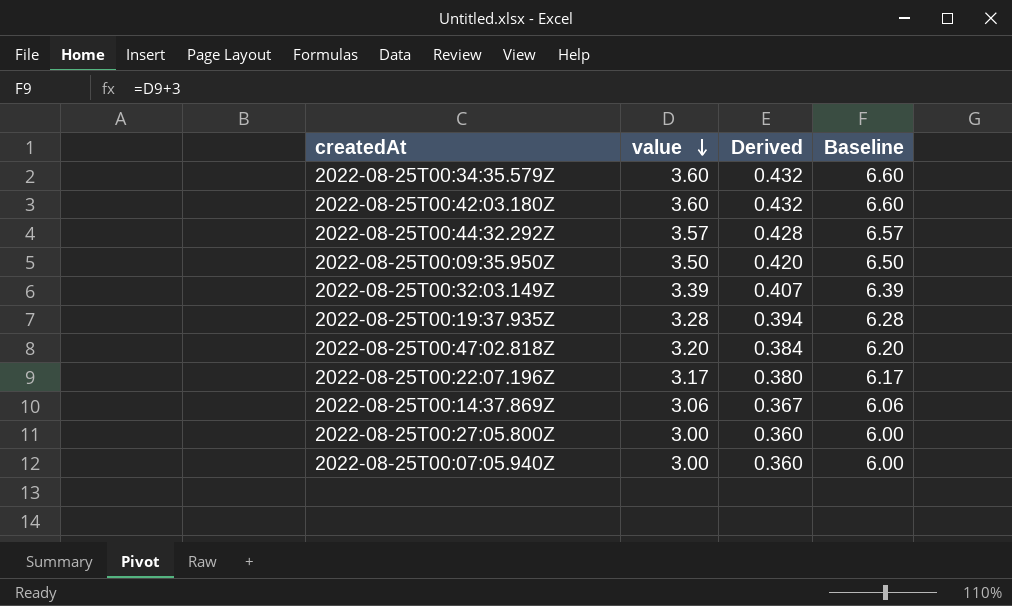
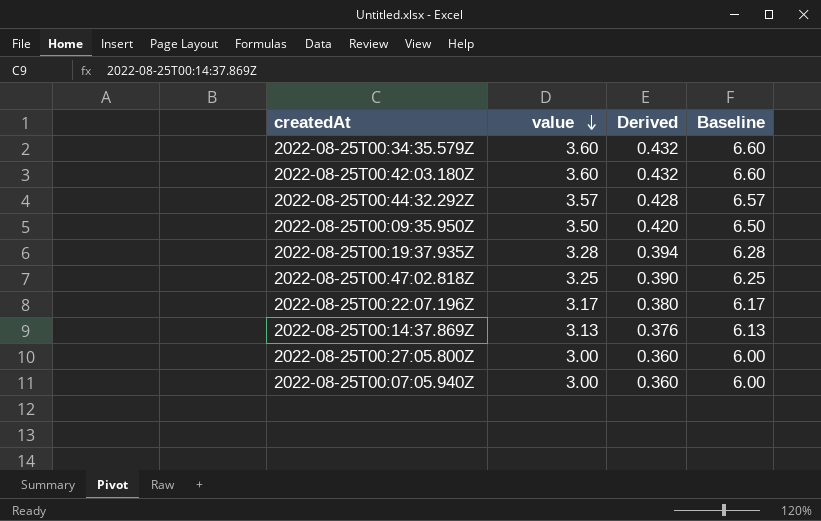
row 2022-08-25T00:32:03.149Z: 3.39 | 0.407 | 6.39 -> none
2022-08-25T00:47:02.818Z | value: 3.20 -> 3.25
2022-08-25T00:47:02.818Z | Derived: 0.384 -> 0.390
2022-08-25T00:47:02.818Z | Baseline: 6.20 -> 6.25
2022-08-25T00:14:37.869Z | value: 3.06 -> 3.13
2022-08-25T00:14:37.869Z | Derived: 0.367 -> 0.376
2022-08-25T00:14:37.869Z | Baseline: 6.06 -> 6.13

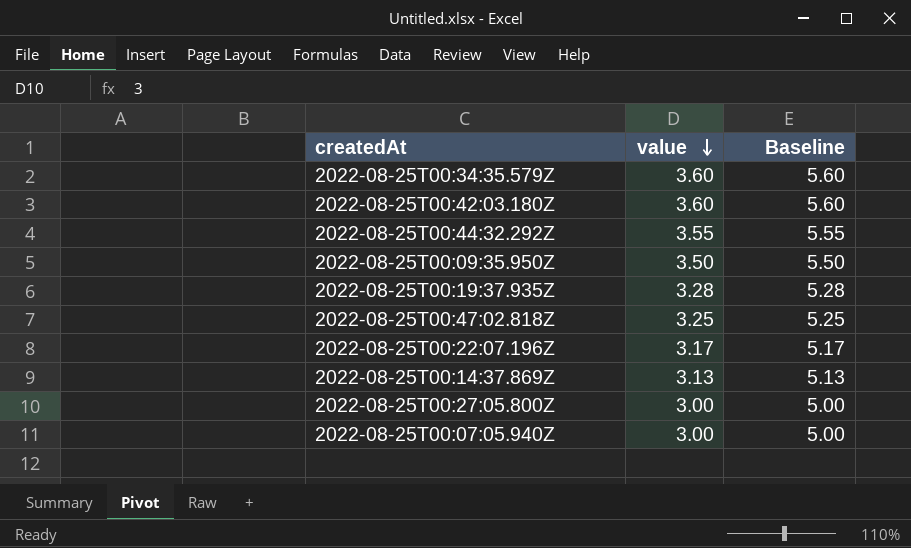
column Derived | formula: [value] * 0.12 -> none
column Baseline | formula: [value] + 3 -> [value] + 2
2022-08-25T00:44:32.292Z | value: 3.57 -> 3.55

